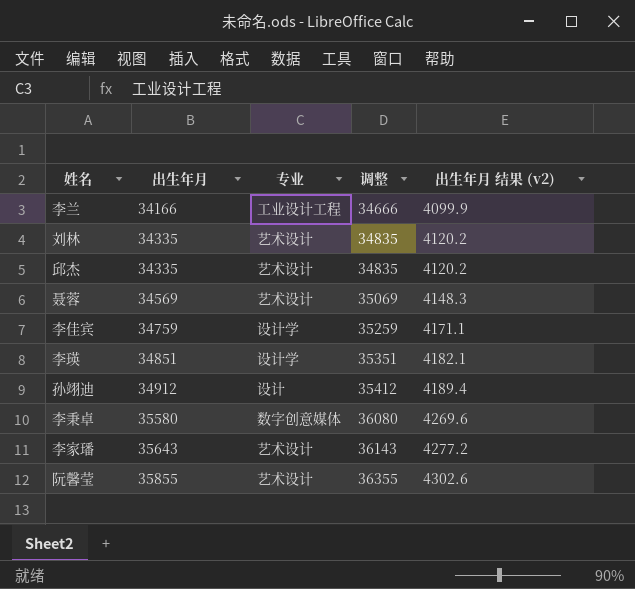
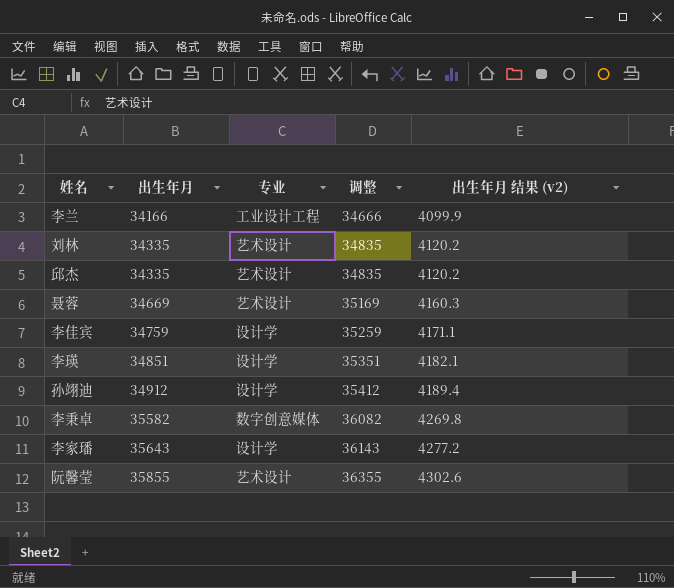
聂蓉 | 出生年月: 34569 -> 34669
聂蓉 | 调整: 35069 -> 35169
聂蓉 | 出生年月 结果 (v2): 4148.3 -> 4160.3
孙翊迪 | 专业: 设计 -> 设计学
李秉卓 | 出生年月: 35580 -> 35582
李秉卓 | 调整: 36080 -> 36082
李秉卓 | 出生年月 结果 (v2): 4269.6 -> 4269.8
李家璠 | 专业: 艺术设计 -> 设计学

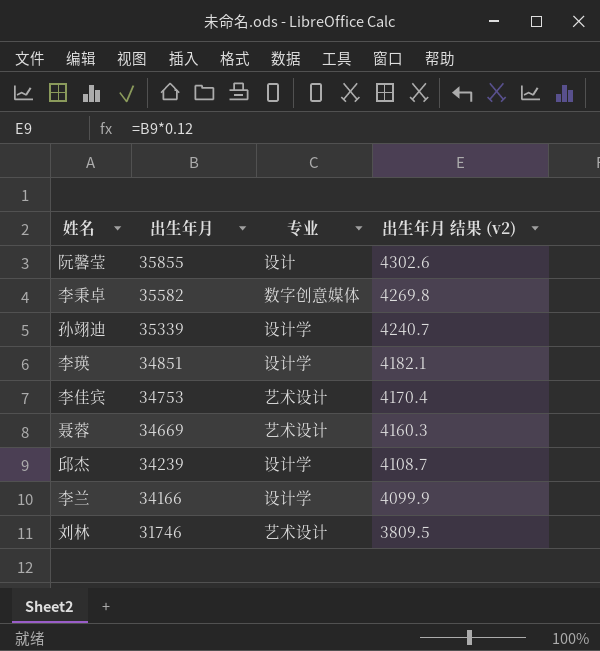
row order: 出生年月 ascending -> 出生年月 descending
column 调整 | formula: [出生年月] + 500 -> none
row 李家璠: 35643 | 设计学 | 36143 | 4277.2 -> none
阮馨莹 | 专业: 艺术设计 -> 设计
孙翊迪 | 出生年月: 34912 -> 35339
孙翊迪 | 出生年月 结果 (v2): 4189.4 -> 4240.7
李佳宾 | 出生年月: 34759 -> 34753
李佳宾 | 专业: 设计学 -> 艺术设计
李佳宾 | 出生年月 结果 (v2): 4171.1 -> 4170.4
邱杰 | 出生年月: 34335 -> 34239
邱杰 | 专业: 艺术设计 -> 设计学
邱杰 | 出生年月 结果 (v2): 4120.2 -> 4108.7
李兰 | 专业: 工业设计工程 -> 设计学
刘林 | 出生年月: 34335 -> 31746
刘林 | 出生年月 结果 (v2): 4120.2 -> 3809.5

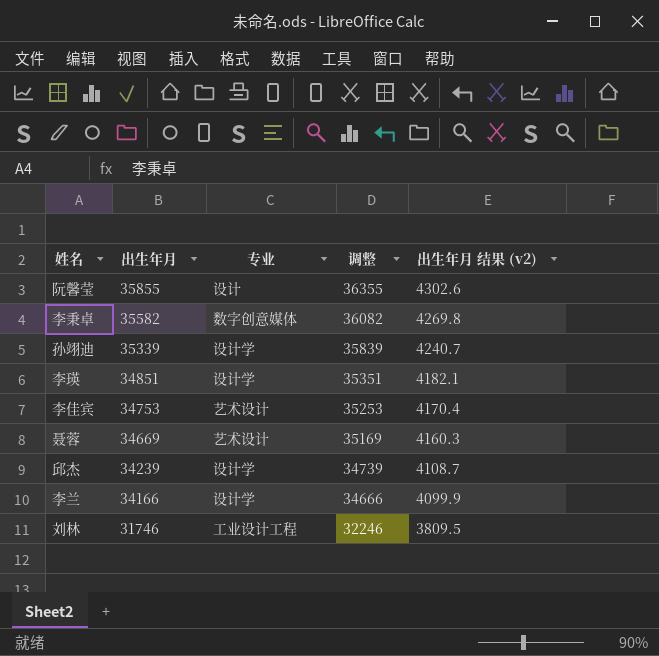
column 调整 | formula: none -> [出生年月] + 500
刘林 | 专业: 艺术设计 -> 工业设计工程

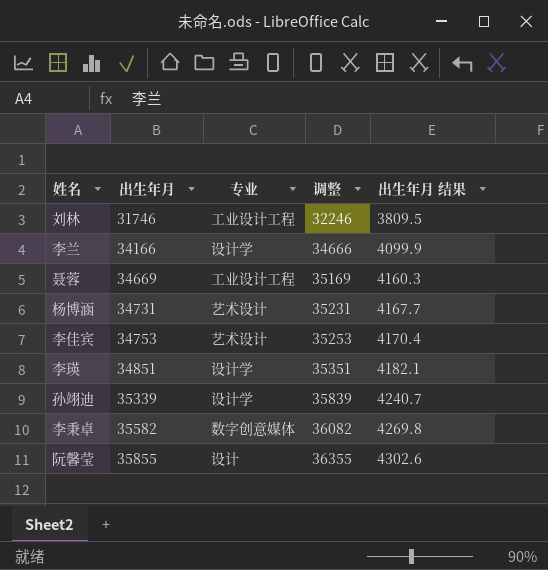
row order: 出生年月 descending -> 出生年月 ascending
column name: 出生年月 结果 (v2) -> 出生年月 结果
row 邱杰: 34239 | 设计学 | 34739 | 4108.7 -> none
聂蓉 | 专业: 艺术设计 -> 工业设计工程
row 杨博涵: none -> 34731 | 艺术设计 | 35231 | 4167.7

